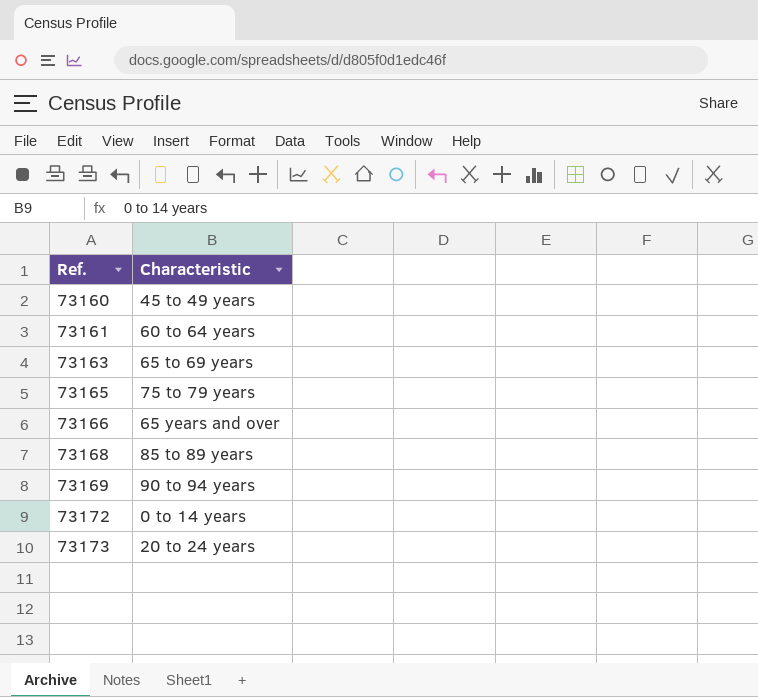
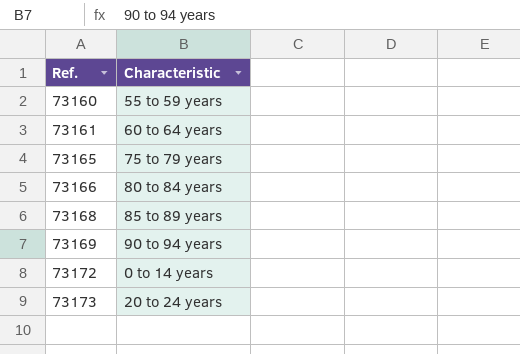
row 73163: 65 to 69 years -> none
73160 | Characteristic: 45 to 49 years -> 55 to 59 years
73166 | Characteristic: 65 years and over -> 80 to 84 years

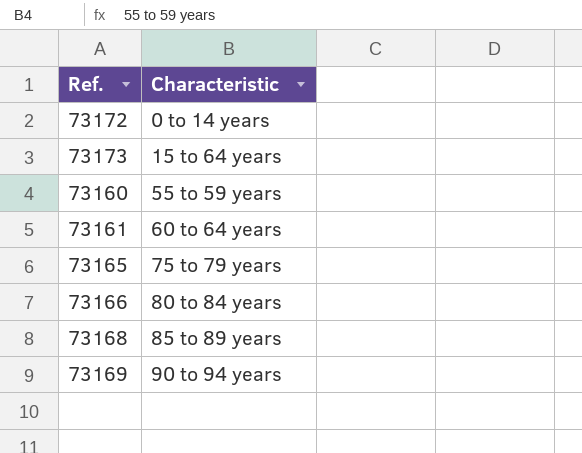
row order: Ref. ascending -> Characteristic ascending
73173 | Characteristic: 20 to 24 years -> 15 to 64 years

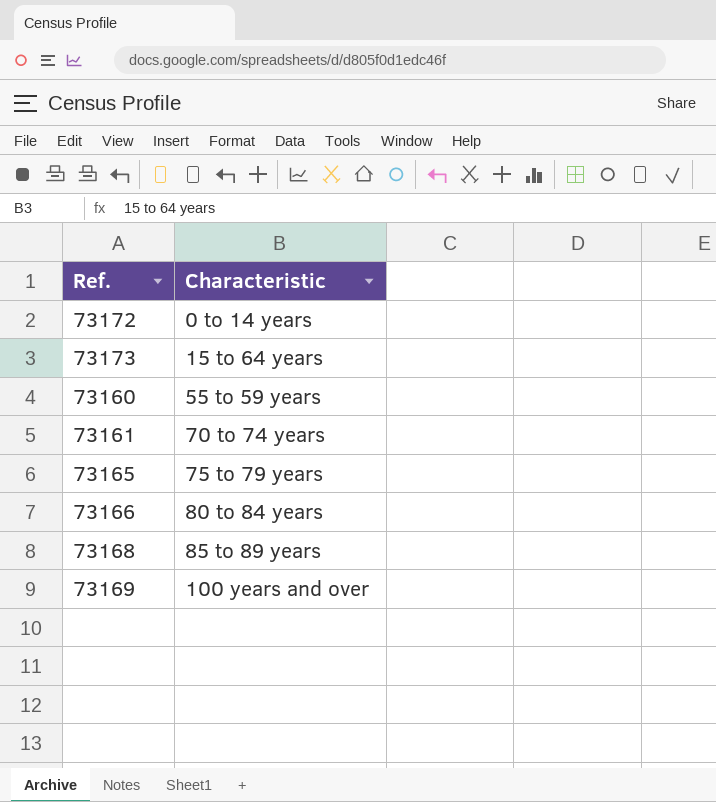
73161 | Characteristic: 60 to 64 years -> 70 to 74 years
73169 | Characteristic: 90 to 94 years -> 100 years and over

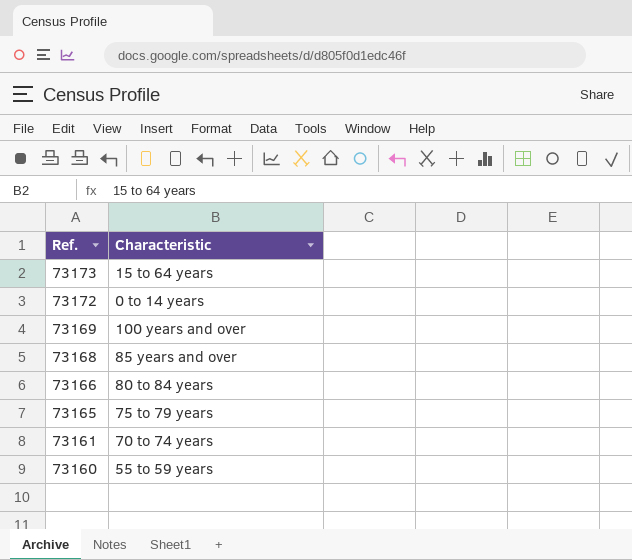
row order: Characteristic ascending -> Ref. descending
73168 | Characteristic: 85 to 89 years -> 85 years and over

